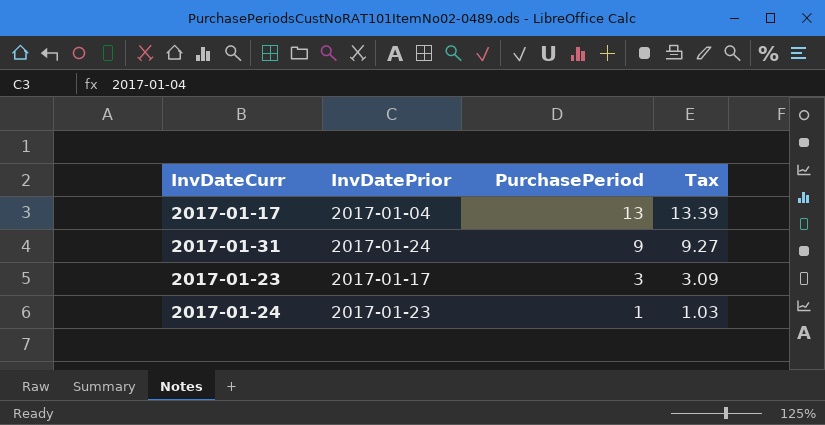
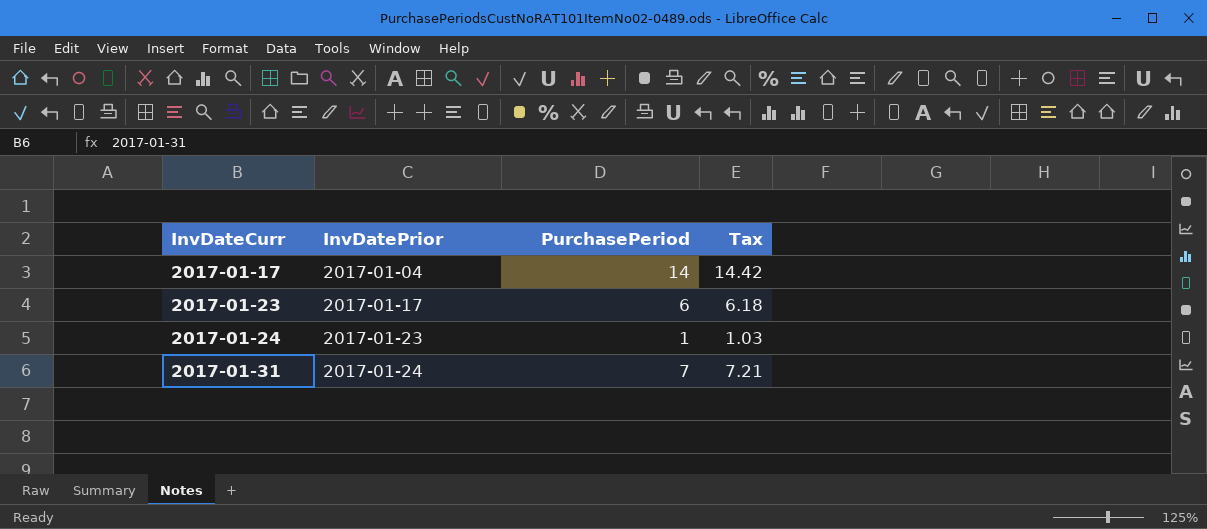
row order: PurchasePeriod descending -> InvDateCurr ascending
2017-01-17 | PurchasePeriod: 13 -> 14
2017-01-17 | Tax: 13.39 -> 14.42
2017-01-23 | PurchasePeriod: 3 -> 6
2017-01-23 | Tax: 3.09 -> 6.18
2017-01-31 | PurchasePeriod: 9 -> 7
2017-01-31 | Tax: 9.27 -> 7.21

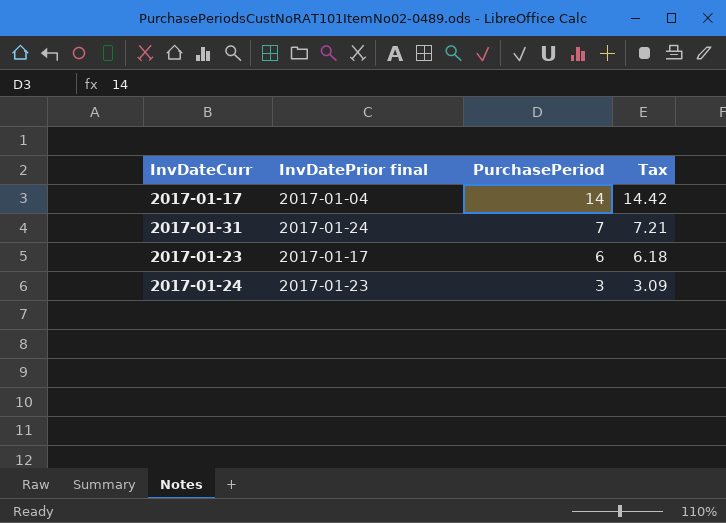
row order: InvDateCurr ascending -> PurchasePeriod descending
column name: InvDatePrior -> InvDatePrior final
2017-01-24 | PurchasePeriod: 1 -> 3
2017-01-24 | Tax: 1.03 -> 3.09

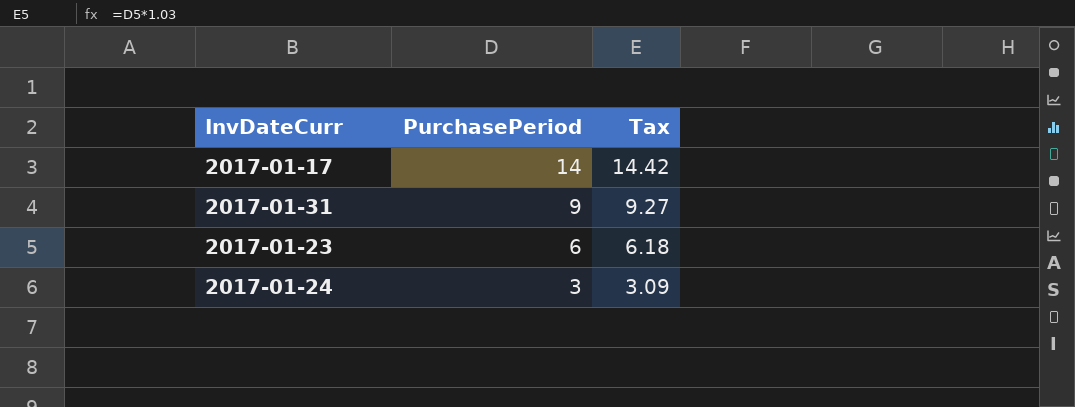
column InvDatePrior final | position: 2 -> none
2017-01-31 | PurchasePeriod: 7 -> 9
2017-01-31 | Tax: 7.21 -> 9.27

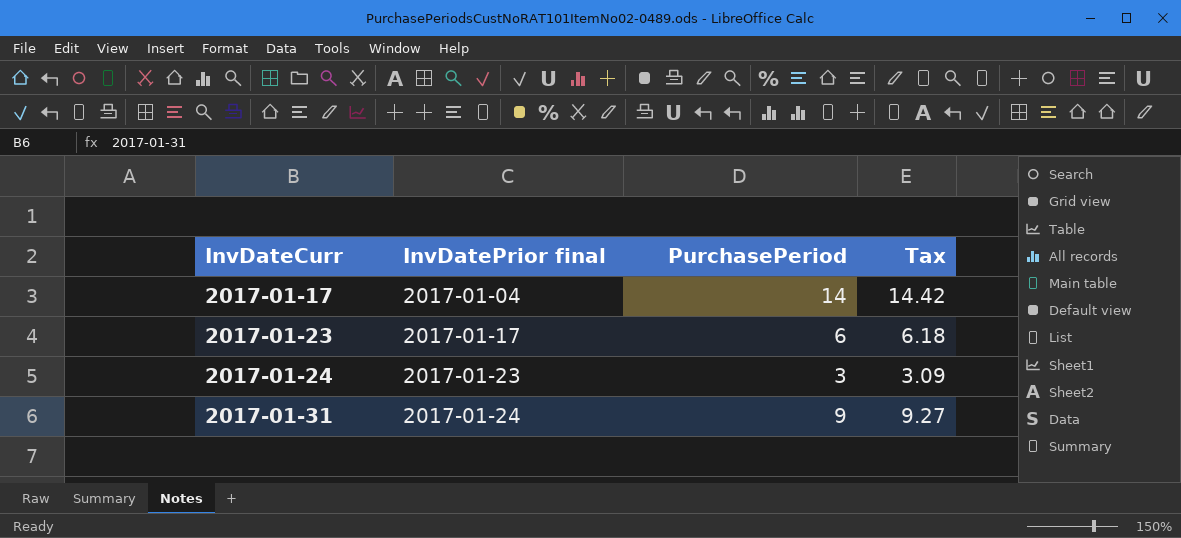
row order: PurchasePeriod descending -> InvDateCurr ascending
column InvDatePrior final | position: none -> 2

